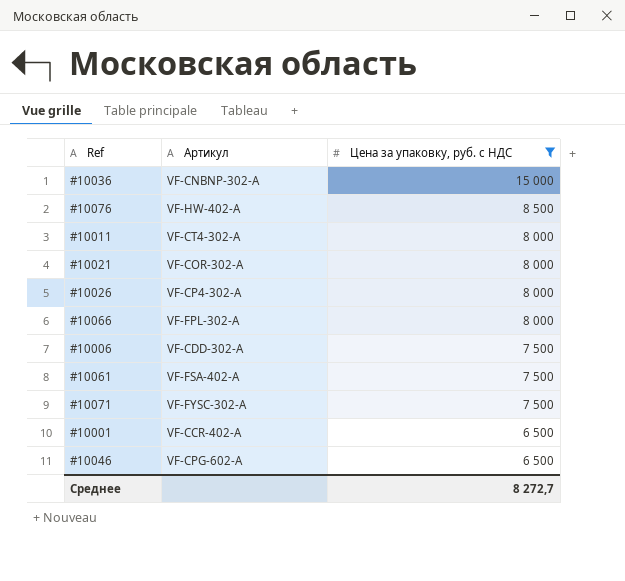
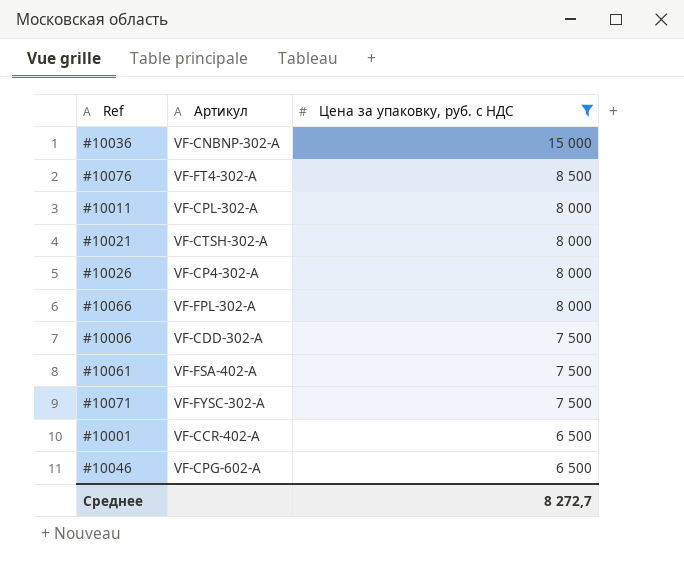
#10076 | Артикул: VF-HW-402-A -> VF-FT4-302-A
#10011 | Артикул: VF-CT4-302-A -> VF-CPL-302-A
#10021 | Артикул: VF-COR-302-A -> VF-CTSH-302-A

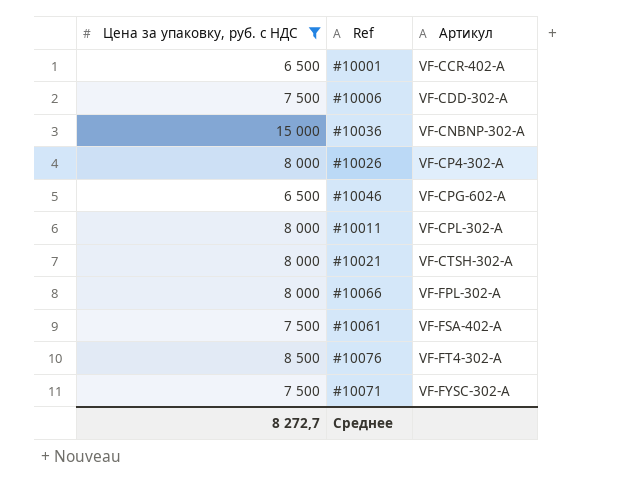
row order: Цена за упаковку, руб. с НДС descending -> Артикул ascending
column Цена за упаковку, руб. с НДС | position: 3 -> 1

